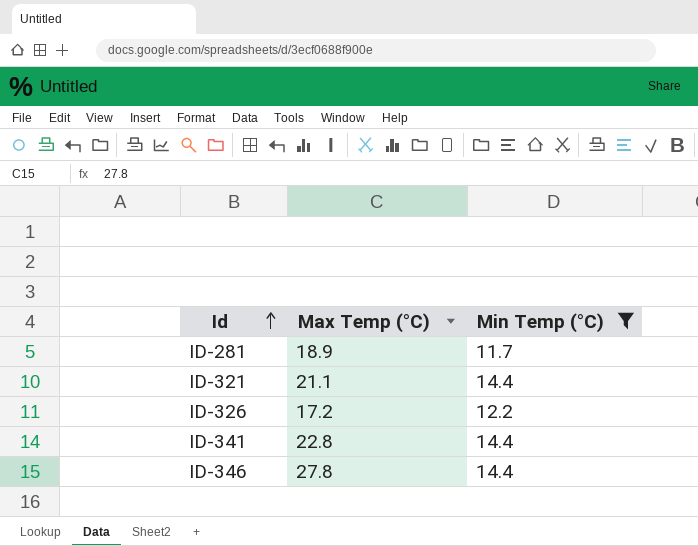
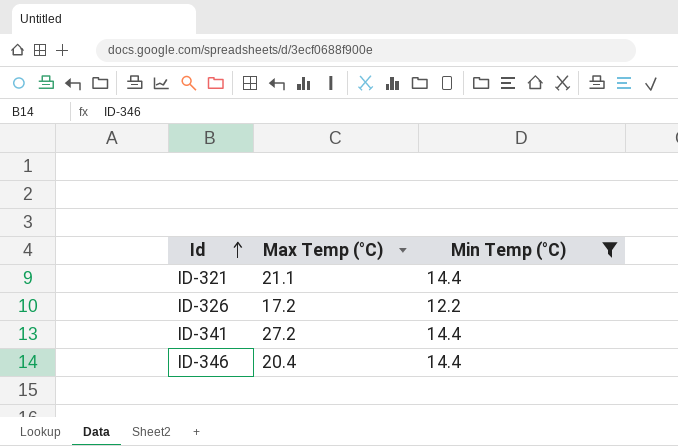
row ID-281: 18.9 | 11.7 -> none
ID-341 | Max Temp (°C): 22.8 -> 27.2
ID-346 | Max Temp (°C): 27.8 -> 20.4

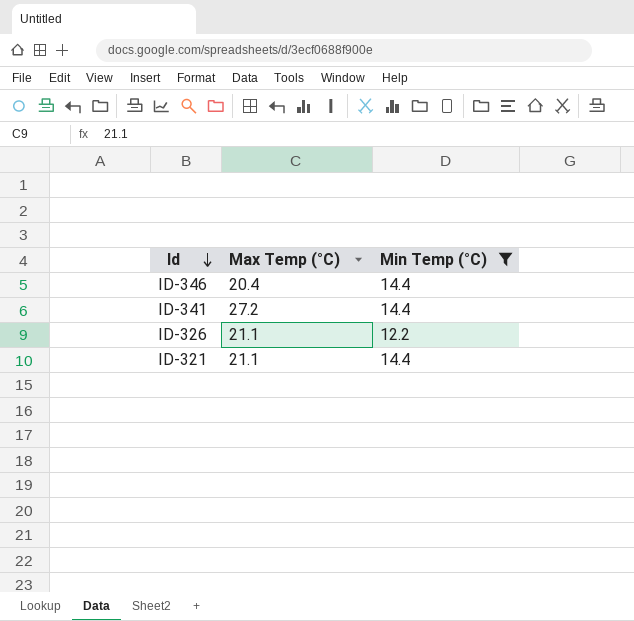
row order: Id ascending -> Id descending
ID-326 | Max Temp (°C): 17.2 -> 21.1

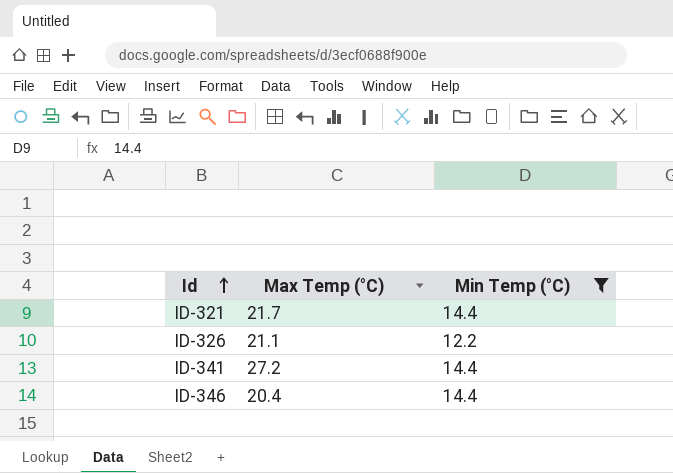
row order: Id descending -> Id ascending
ID-321 | Max Temp (°C): 21.1 -> 21.7

